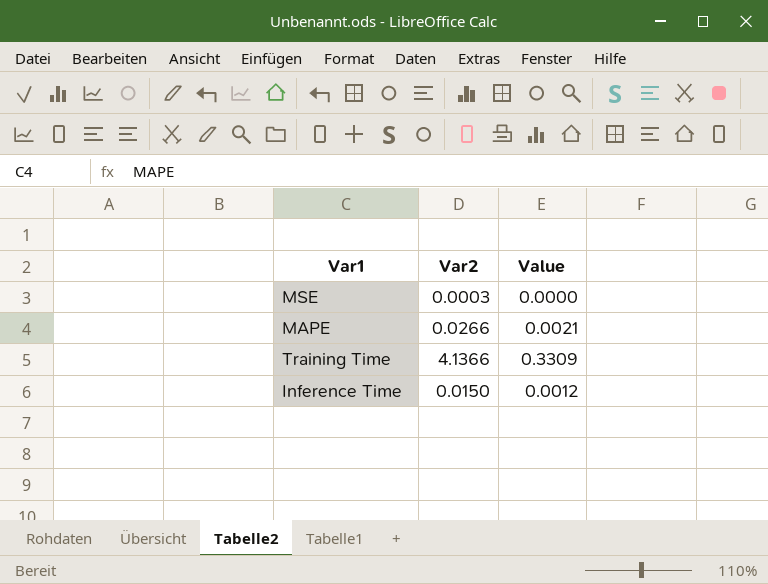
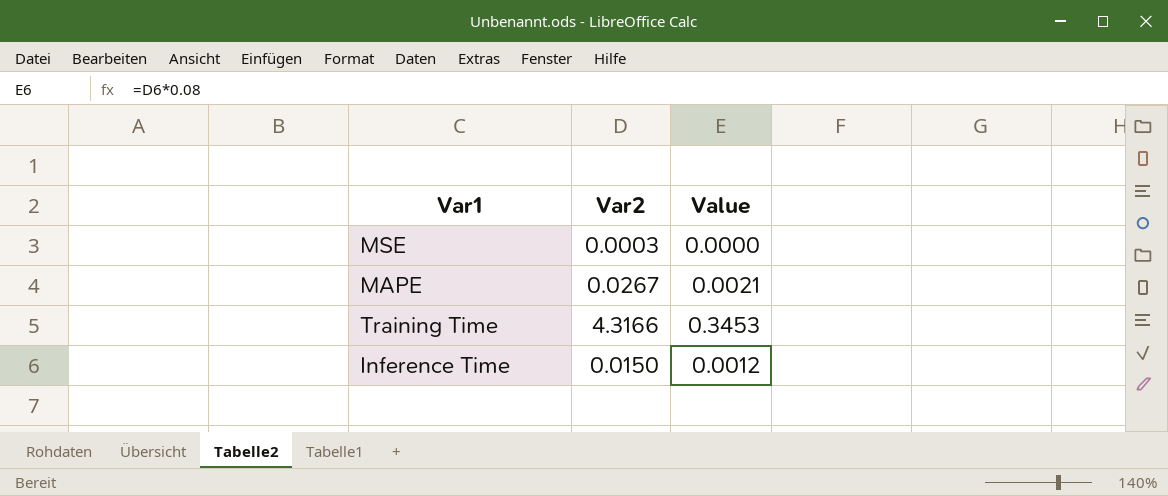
MAPE | Var2: 0.0266 -> 0.0267
Training Time | Var2: 4.1366 -> 4.3166
Training Time | Value: 0.3309 -> 0.3453

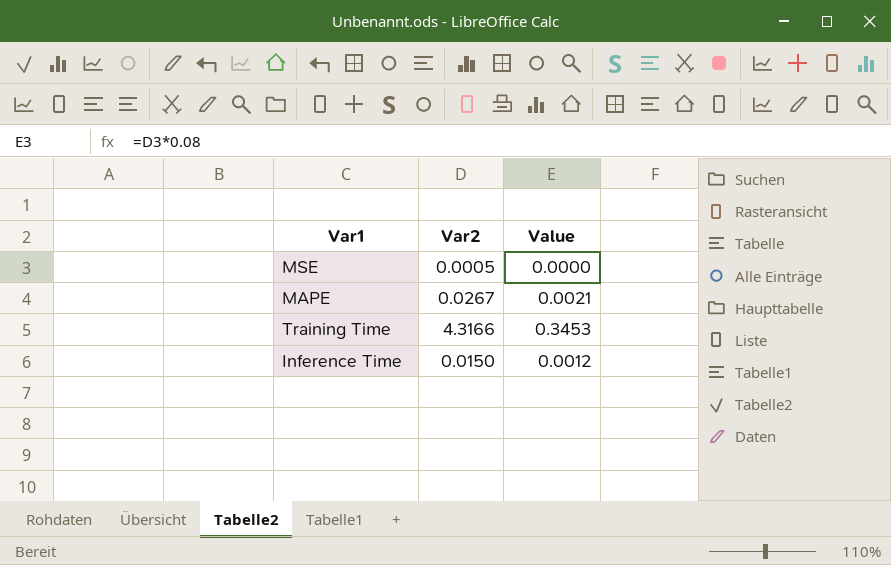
MSE | Var2: 0.0003 -> 0.0005

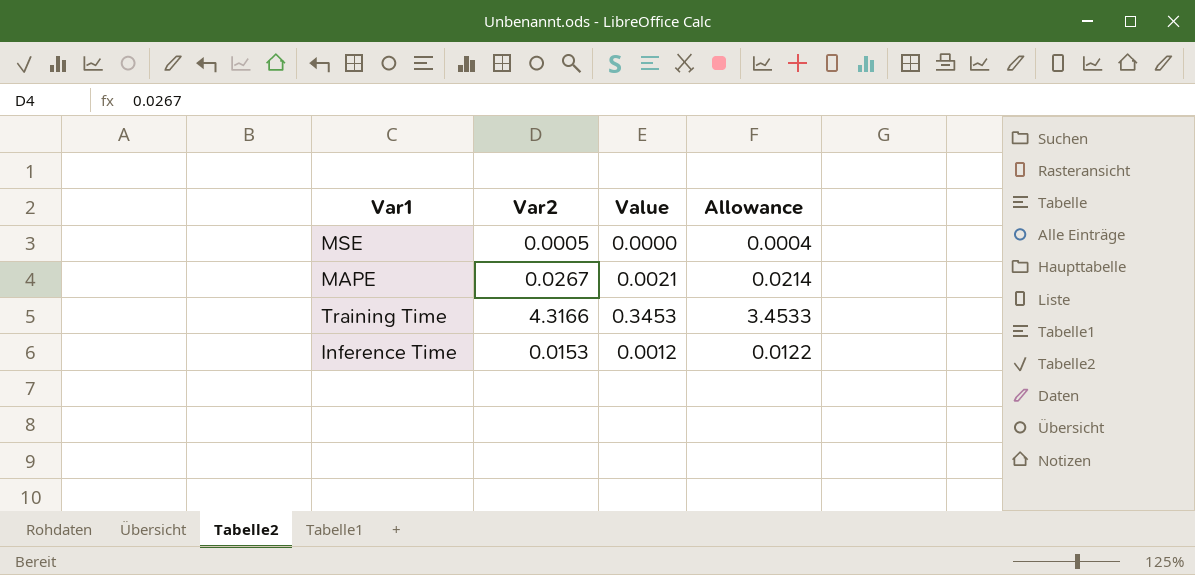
column Allowance | formula: none -> [Var2] * 0.8
Inference Time | Var2: 0.0150 -> 0.0153

